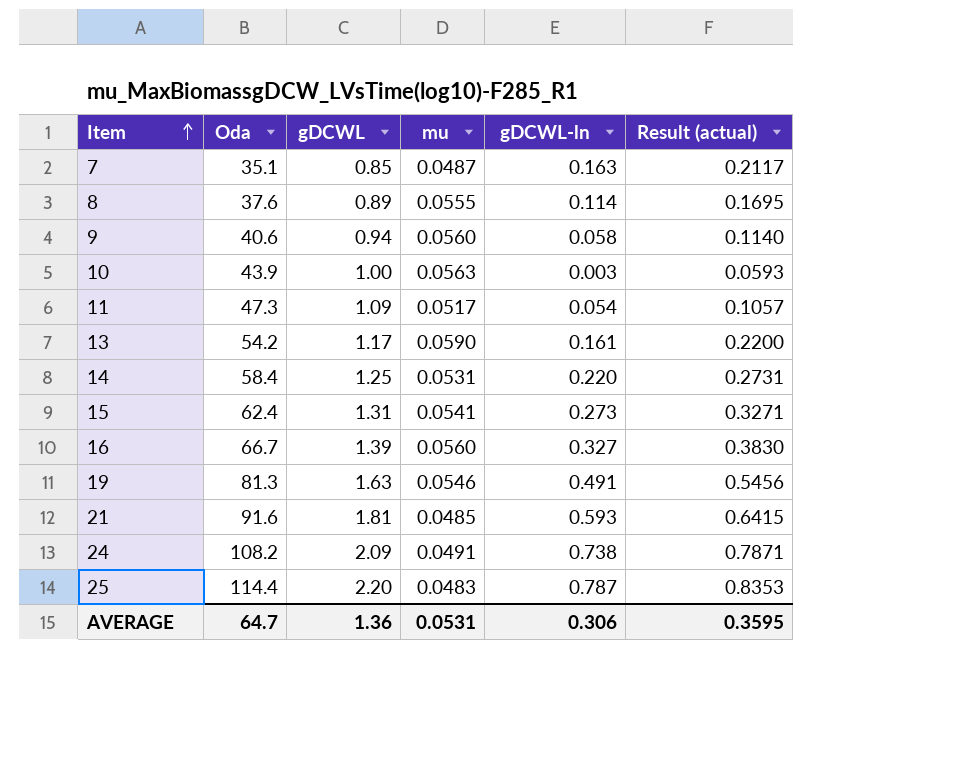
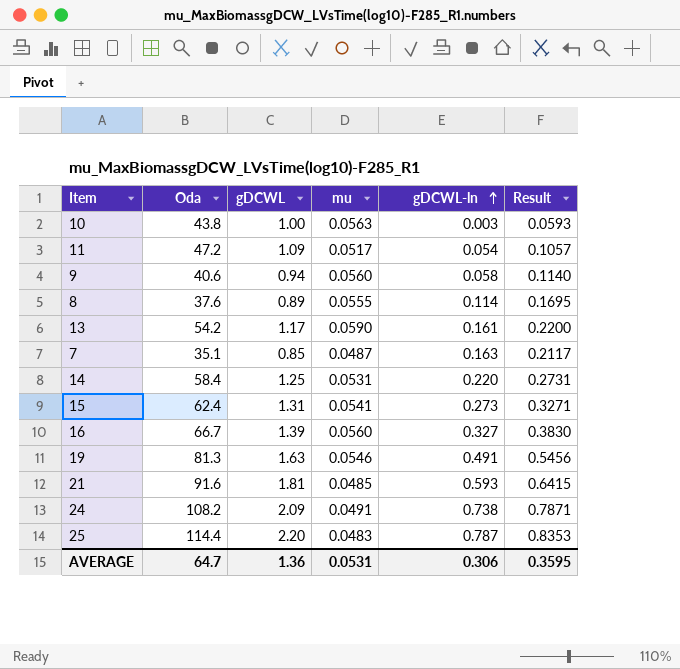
row order: Item ascending -> gDCWL-ln ascending
column name: Result (actual) -> Result
10 | Oda: 43.9 -> 43.8
11 | Oda: 47.3 -> 47.2

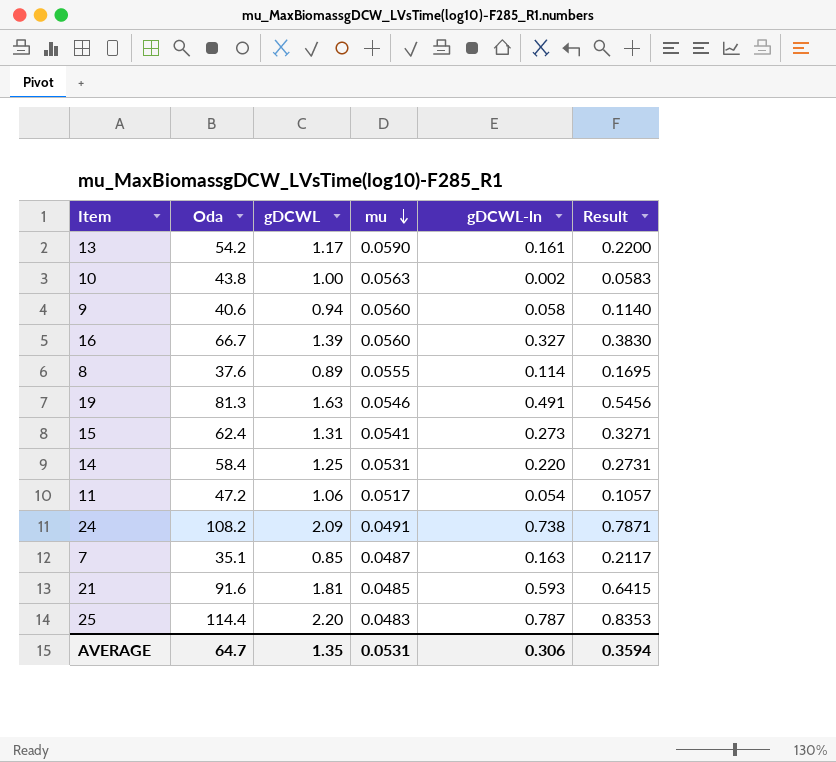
row order: gDCWL-ln ascending -> mu descending
10 | gDCWL-ln: 0.003 -> 0.002
10 | Result: 0.0593 -> 0.0583
11 | gDCWL: 1.09 -> 1.06
AVERAGE | gDCWL: 1.36 -> 1.35
AVERAGE | Result: 0.3595 -> 0.3594

